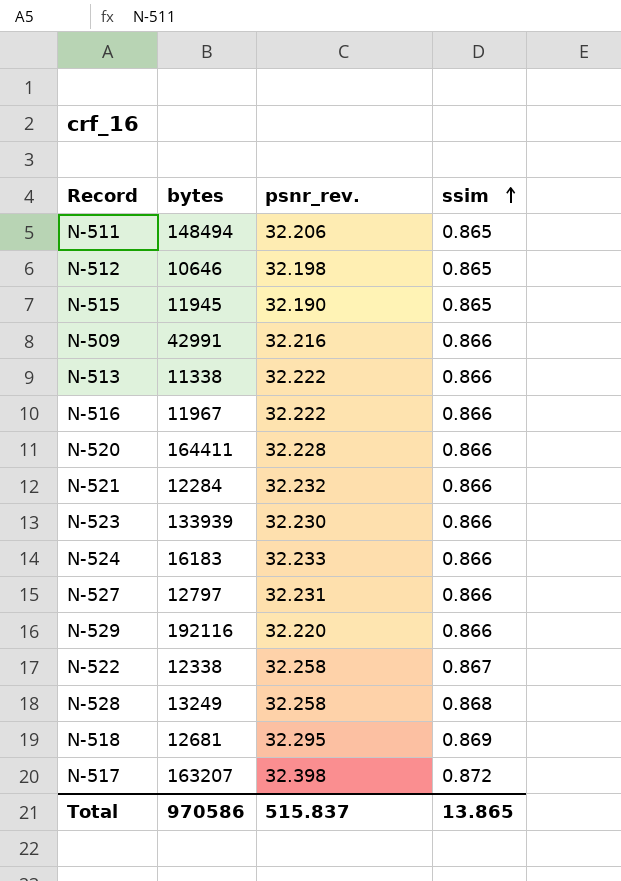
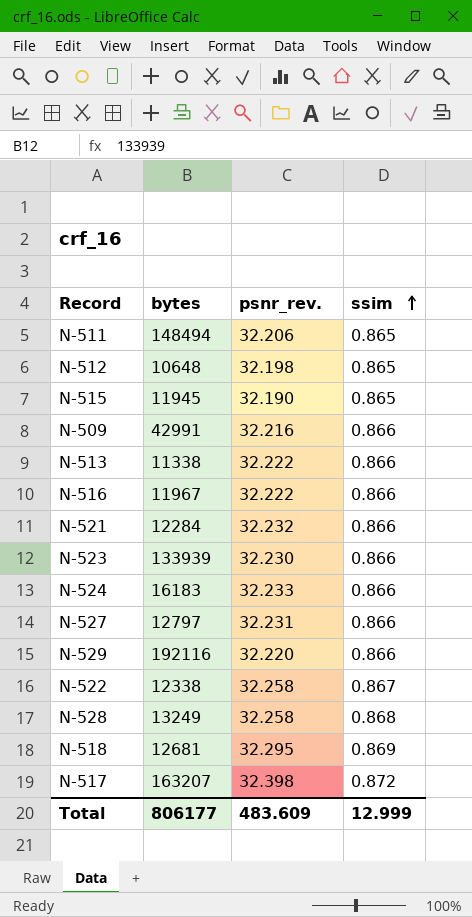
row N-520: 164411 | 32.228 | 0.866 -> none
N-512 | bytes: 10646 -> 10648
Total | bytes: 970586 -> 806177
Total | psnr_rev.: 515.837 -> 483.609
Total | ssim: 13.865 -> 12.999

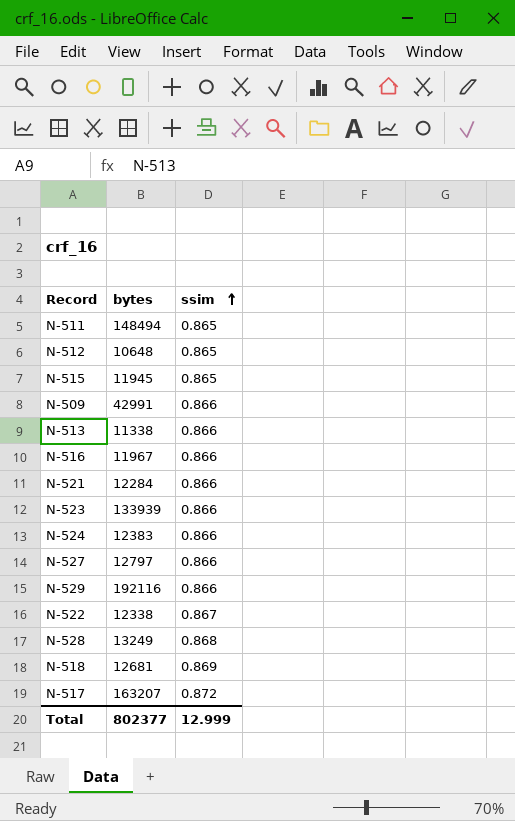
column psnr_rev. | position: 3 -> none
N-524 | bytes: 16183 -> 12383
Total | bytes: 806177 -> 802377

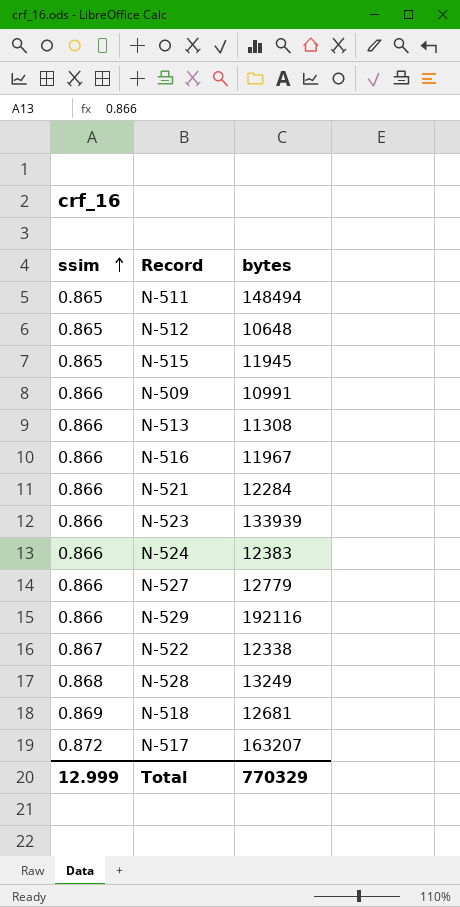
column ssim | position: 3 -> 1
N-509 | bytes: 42991 -> 10991
N-513 | bytes: 11338 -> 11308
N-527 | bytes: 12797 -> 12779
Total | bytes: 802377 -> 770329

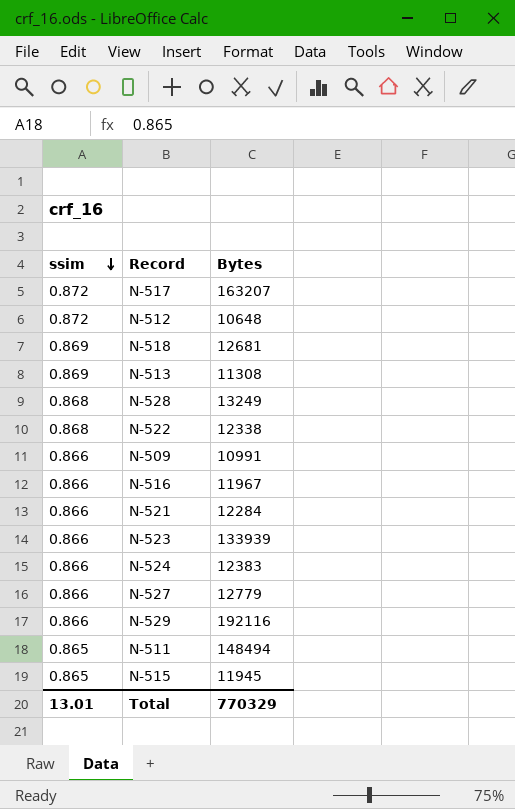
row order: ssim ascending -> ssim descending
column name: bytes -> Bytes
N-512 | ssim: 0.865 -> 0.872
N-513 | ssim: 0.866 -> 0.869
N-522 | ssim: 0.867 -> 0.868
Total | ssim: 12.999 -> 13.01

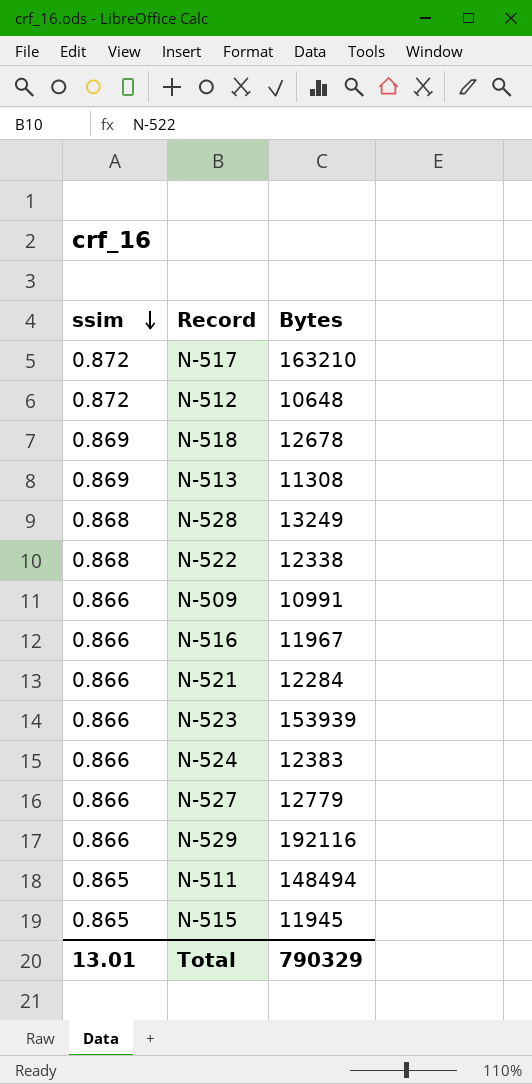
N-517 | Bytes: 163207 -> 163210
N-518 | Bytes: 12681 -> 12678
N-523 | Bytes: 133939 -> 153939
Total | Bytes: 770329 -> 790329

